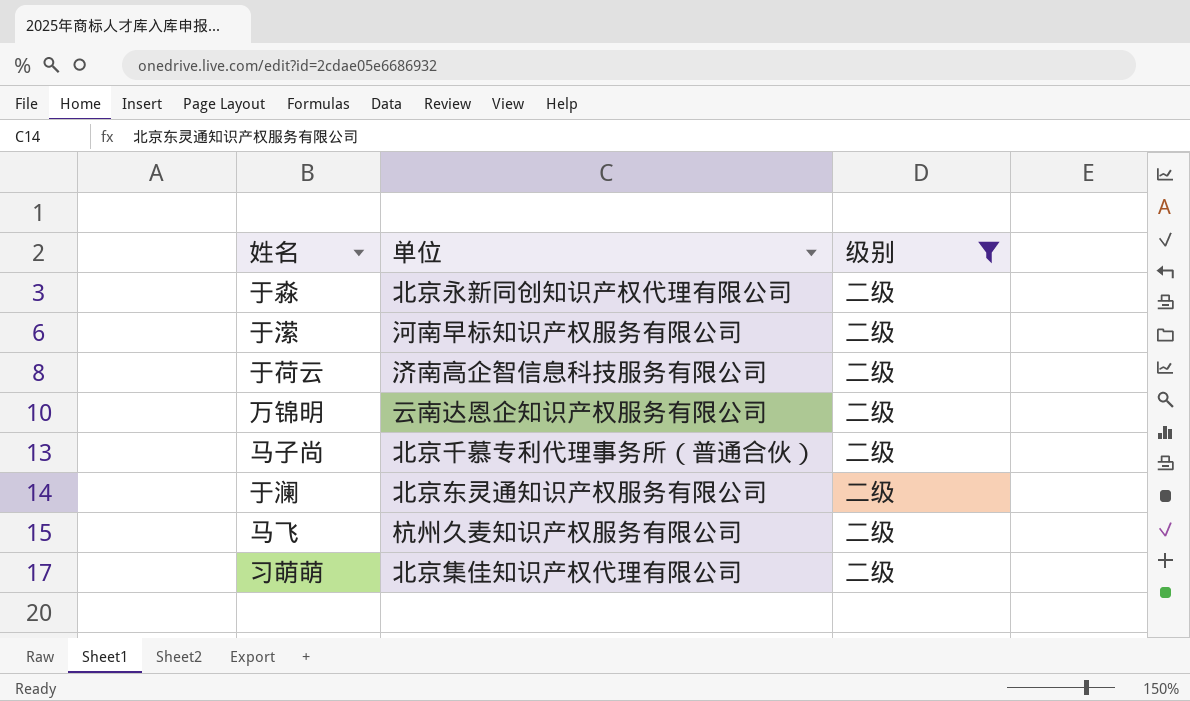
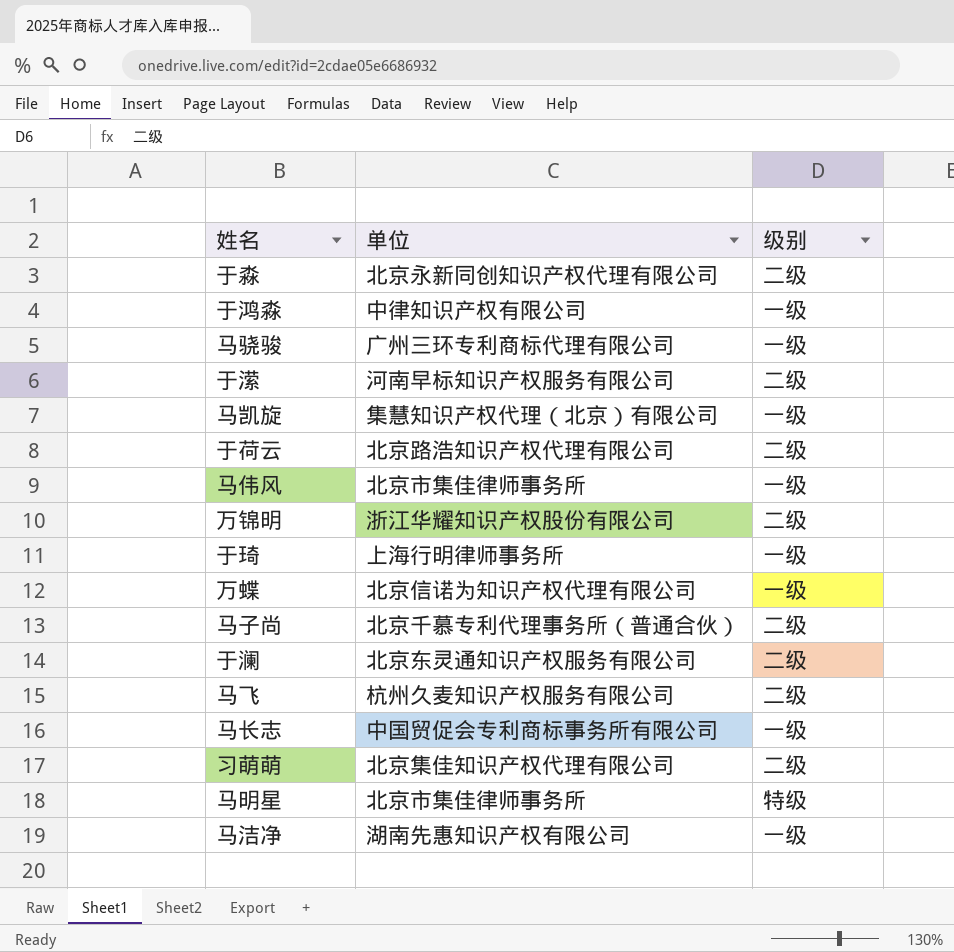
filter: 级别 = 二级 -> none
于荷云 | 单位: 济南高企智信息科技服务有限公司 -> 北京路浩知识产权代理有限公司
万锦明 | 单位: 云南达恩企知识产权服务有限公司 -> 浙江华耀知识产权股份有限公司

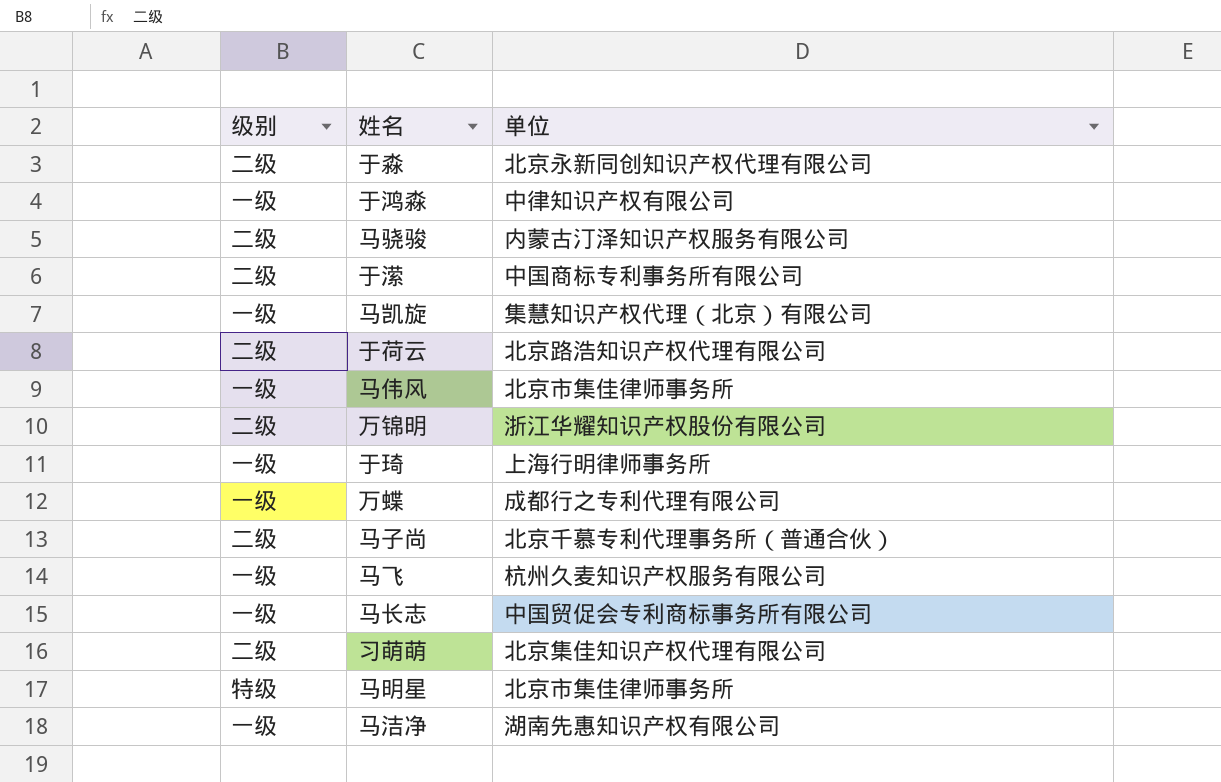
column 级别 | position: 3 -> 1
row 于澜: 北京东灵通知识产权服务有限公司 | 二级 -> none
马骁骏 | 级别: 一级 -> 二级
马骁骏 | 单位: 广州三环专利商标代理有限公司 -> 内蒙古汀泽知识产权服务有限公司
于潆 | 单位: 河南早标知识产权服务有限公司 -> 中国商标专利事务所有限公司
万蝶 | 单位: 北京信诺为知识产权代理有限公司 -> 成都行之专利代理有限公司
马飞 | 级别: 二级 -> 一级

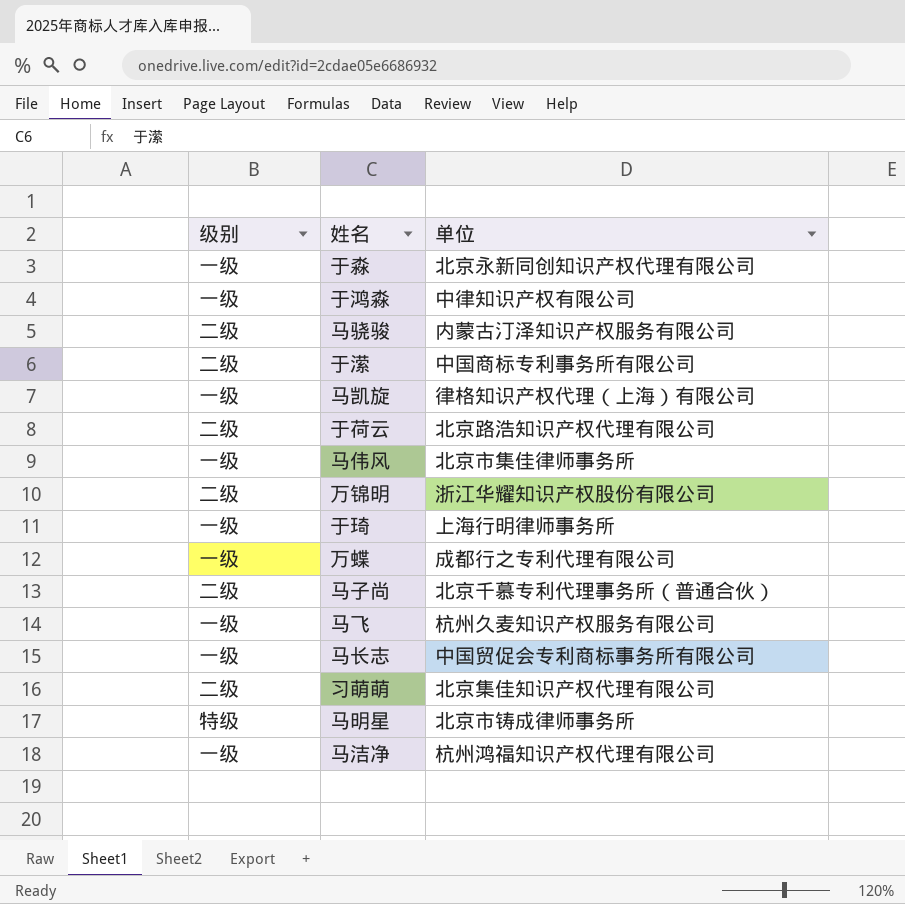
于淼 | 级别: 二级 -> 一级
马凯旋 | 单位: 集慧知识产权代理（北京）有限公司 -> 律格知识产权代理（上海）有限公司
马明星 | 单位: 北京市集佳律师事务所 -> 北京市铸成律师事务所
马洁净 | 单位: 湖南先惠知识产权有限公司 -> 杭州鸿福知识产权代理有限公司

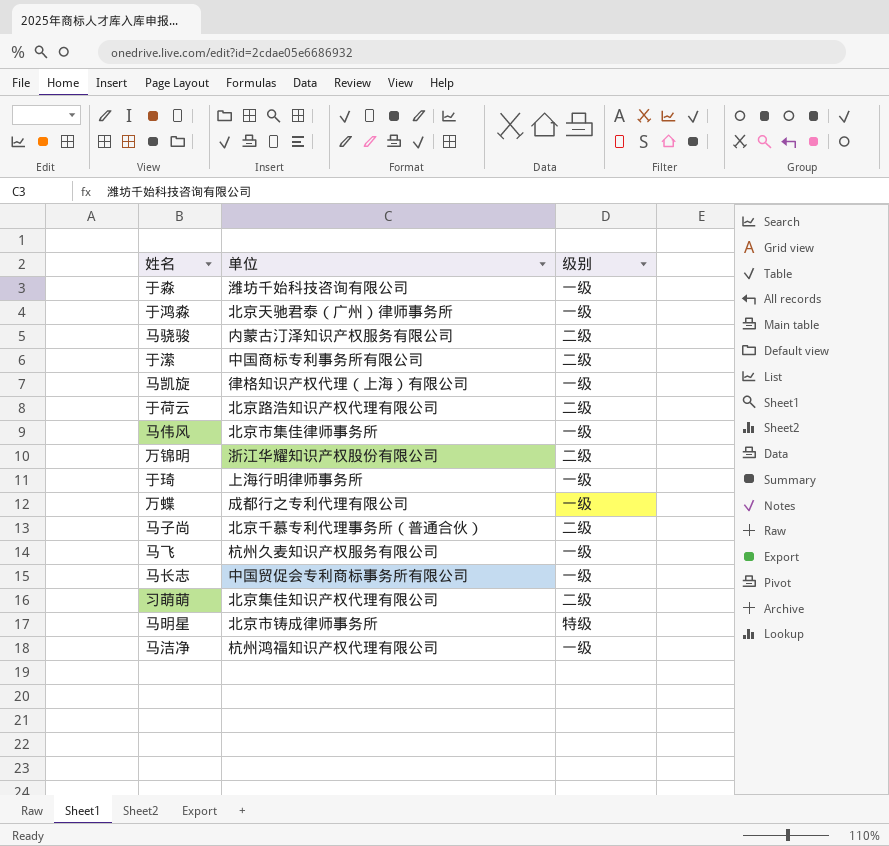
column 级别 | position: 1 -> 3
于淼 | 单位: 北京永新同创知识产权代理有限公司 -> 潍坊千始科技咨询有限公司
于鸿淼 | 单位: 中律知识产权有限公司 -> 北京天驰君泰（广州）律师事务所

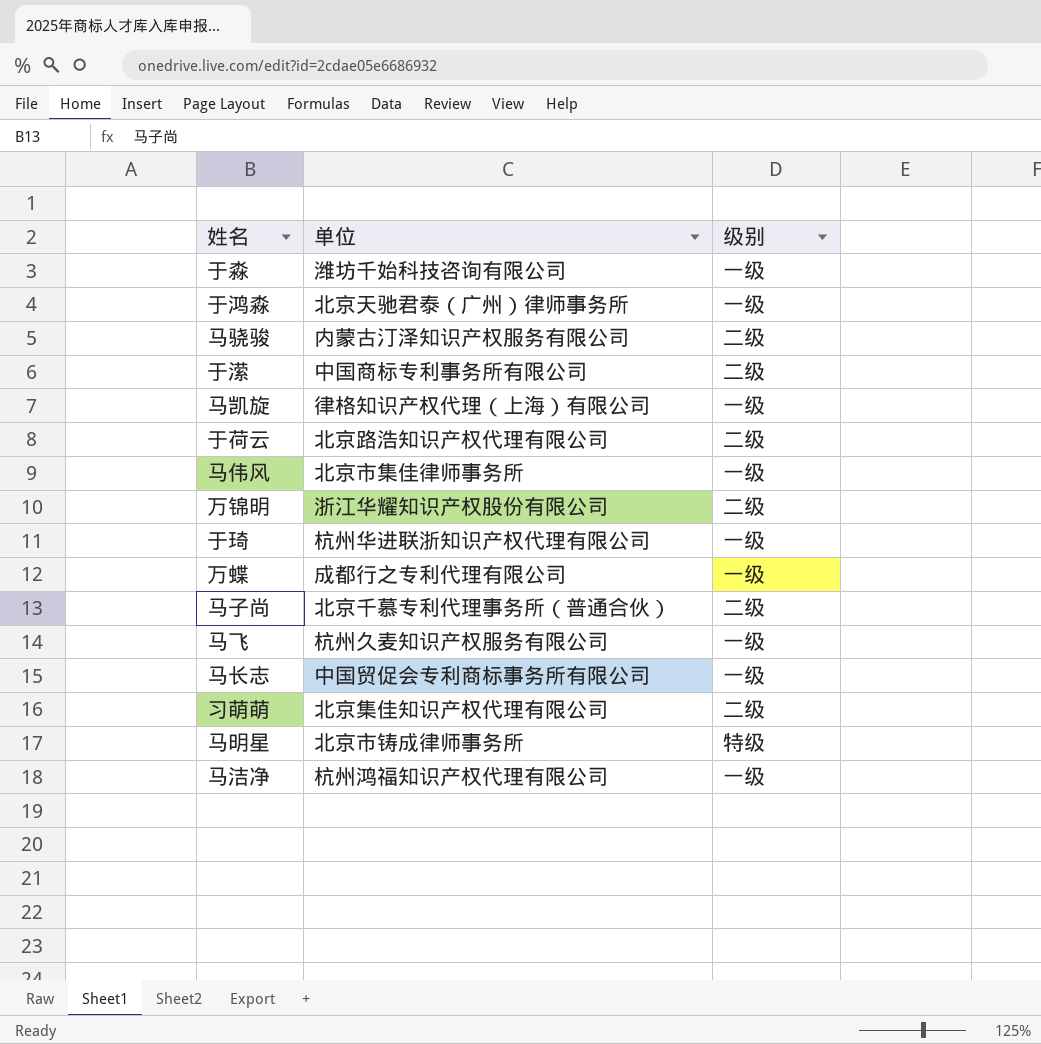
于琦 | 单位: 上海行明律师事务所 -> 杭州华进联浙知识产权代理有限公司

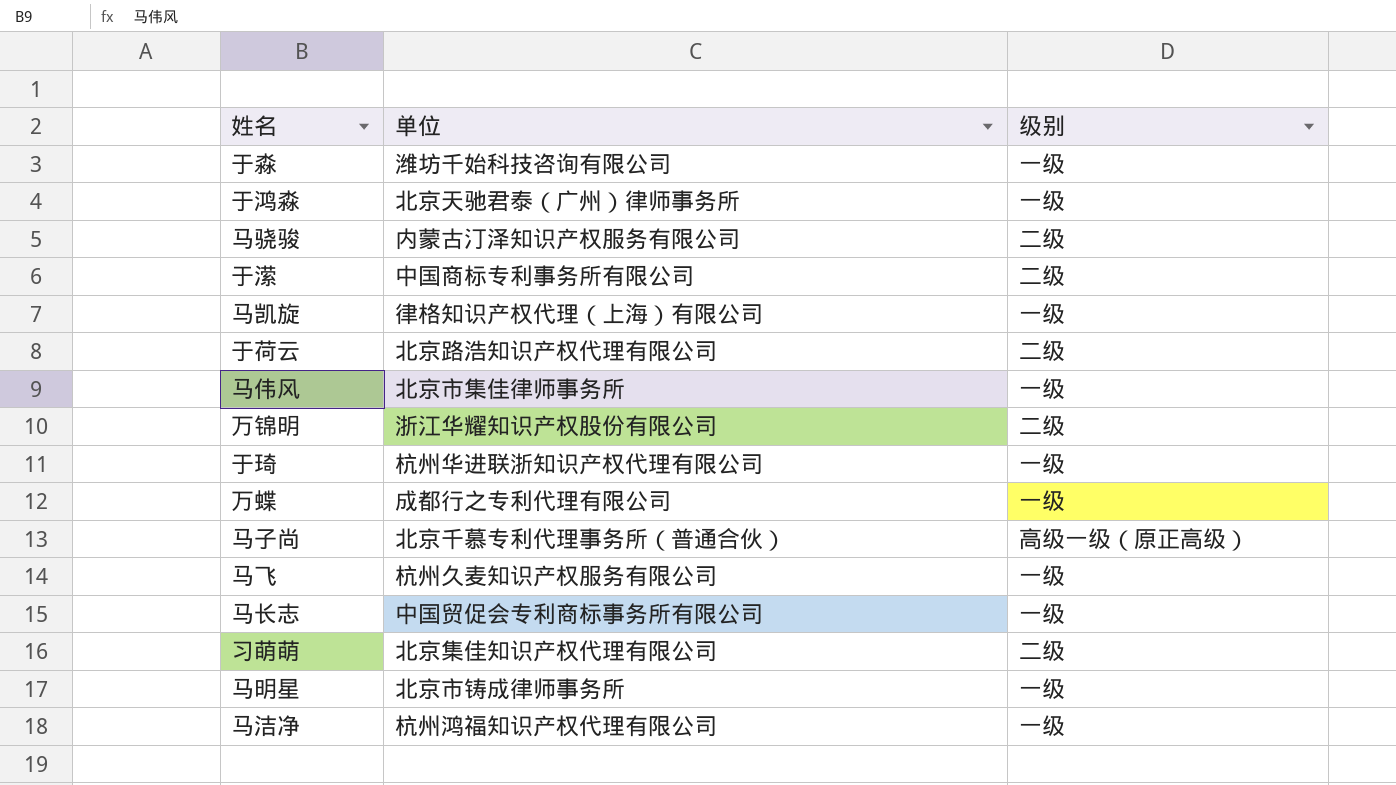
马子尚 | 级别: 二级 -> 高级一级（原正高级）
马明星 | 级别: 特级 -> 一级

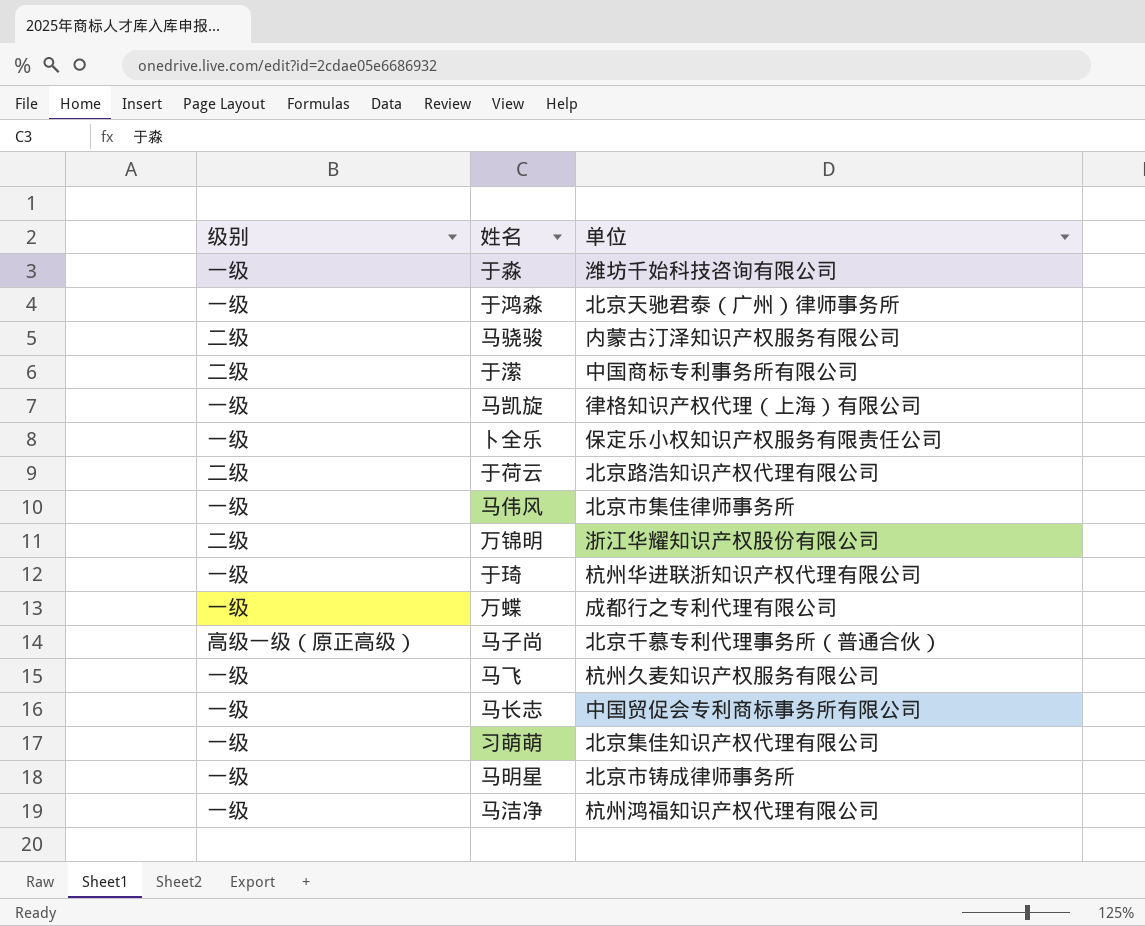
column 级别 | position: 3 -> 1
row 卜全乐: none -> 一级 | 保定乐小权知识产权服务有限责任公司
习萌萌 | 级别: 二级 -> 一级

